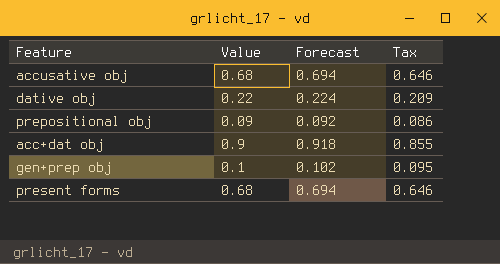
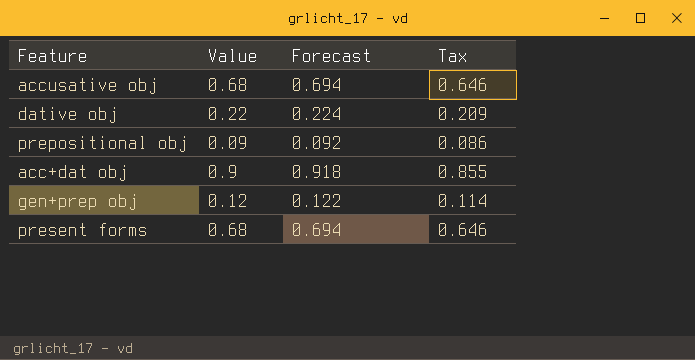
gen+prep obj | Value: 0.1 -> 0.12
gen+prep obj | Forecast: 0.102 -> 0.122
gen+prep obj | Tax: 0.095 -> 0.114

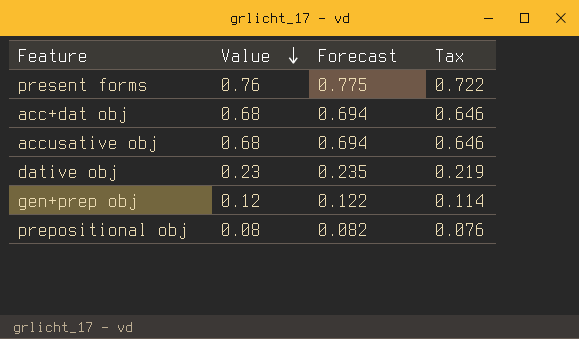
row order: none -> Value descending
present forms | Value: 0.68 -> 0.76
present forms | Forecast: 0.694 -> 0.775
present forms | Tax: 0.646 -> 0.722
acc+dat obj | Value: 0.9 -> 0.68
acc+dat obj | Forecast: 0.918 -> 0.694
acc+dat obj | Tax: 0.855 -> 0.646
dative obj | Value: 0.22 -> 0.23
dative obj | Forecast: 0.224 -> 0.235
dative obj | Tax: 0.209 -> 0.219
prepositional obj | Value: 0.09 -> 0.08
prepositional obj | Forecast: 0.092 -> 0.082
prepositional obj | Tax: 0.086 -> 0.076

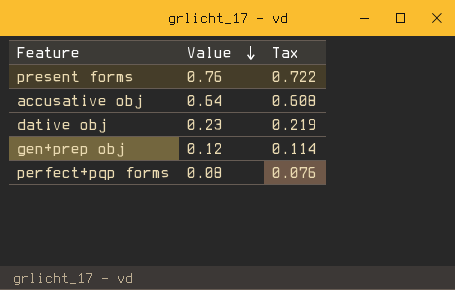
column Forecast | formula: [Value] * 1.02 -> none
row acc+dat obj: 0.68 | 0.694 | 0.646 -> none
row prepositional obj: 0.08 | 0.082 | 0.076 -> none
accusative obj | Value: 0.68 -> 0.64
accusative obj | Tax: 0.646 -> 0.608
row perfect+pqp forms: none -> 0.08 | 0.076

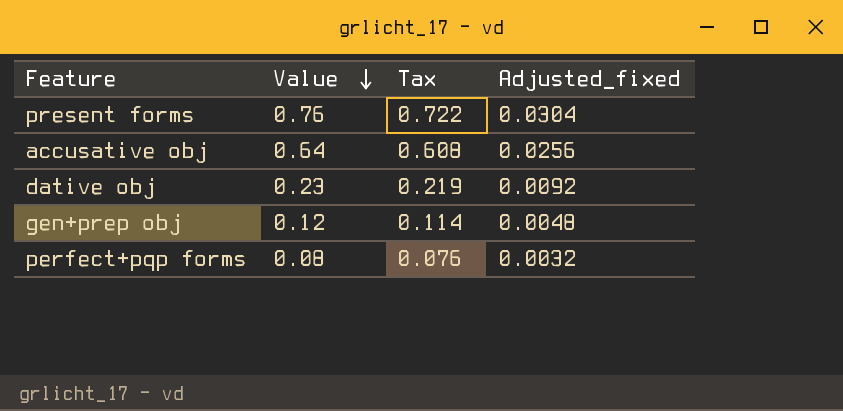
column Adjusted_fixed | formula: none -> [Value] * 0.04

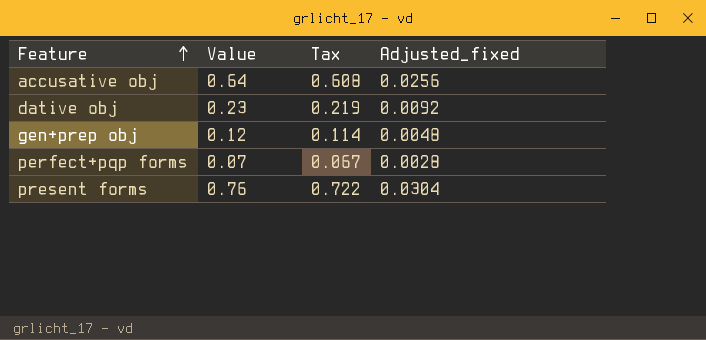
row order: Value descending -> Feature ascending
perfect+pqp forms | Value: 0.08 -> 0.07
perfect+pqp forms | Tax: 0.076 -> 0.067
perfect+pqp forms | Adjusted_fixed: 0.0032 -> 0.0028

